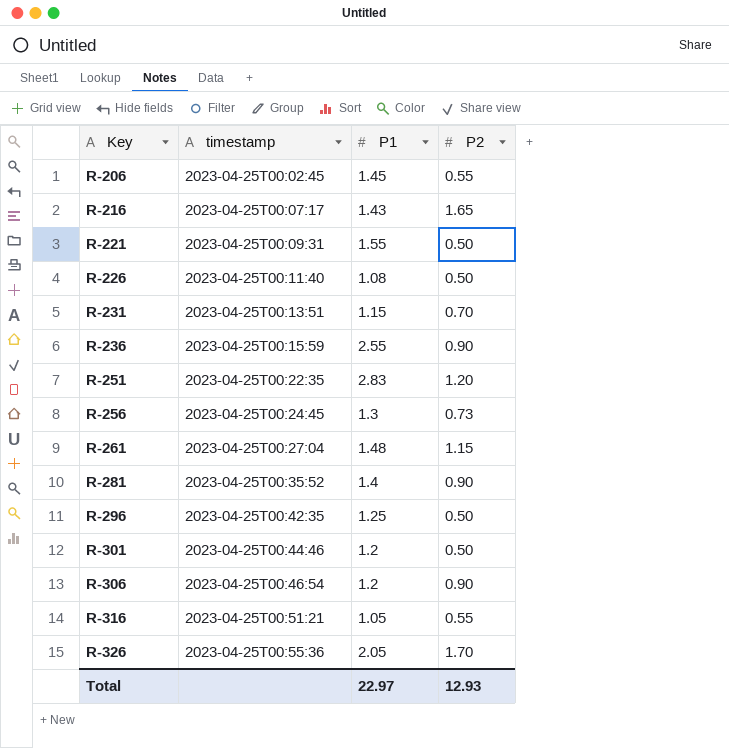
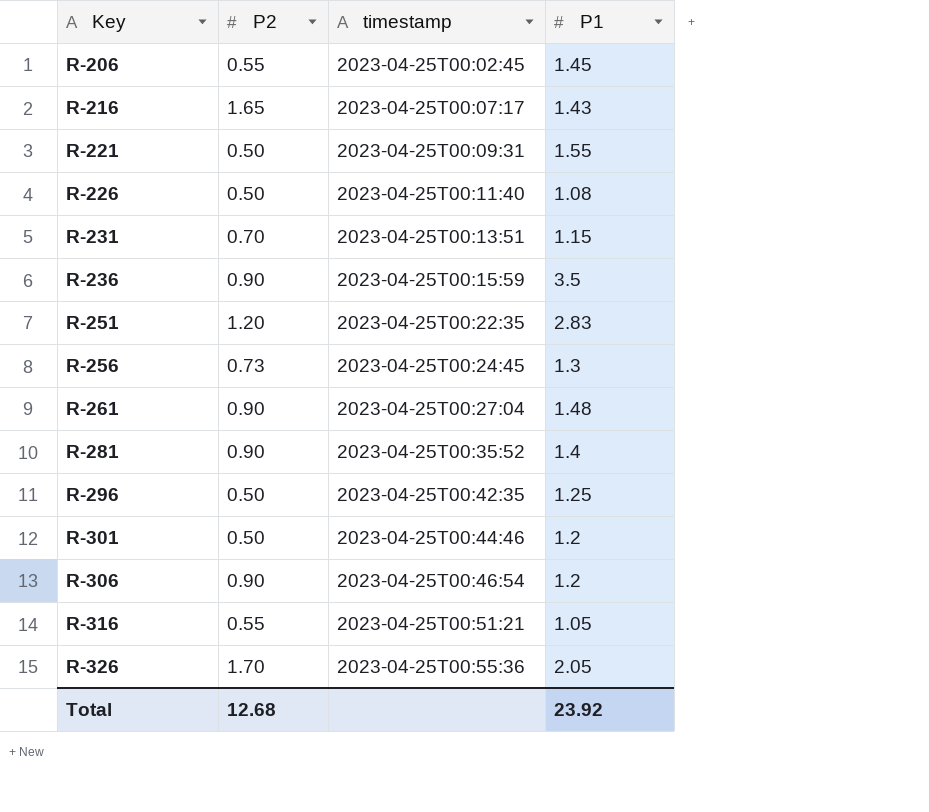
column P2 | position: 4 -> 2
R-236 | P1: 2.55 -> 3.5
R-261 | P2: 1.15 -> 0.90
Total | P2: 12.93 -> 12.68
Total | P1: 22.97 -> 23.92

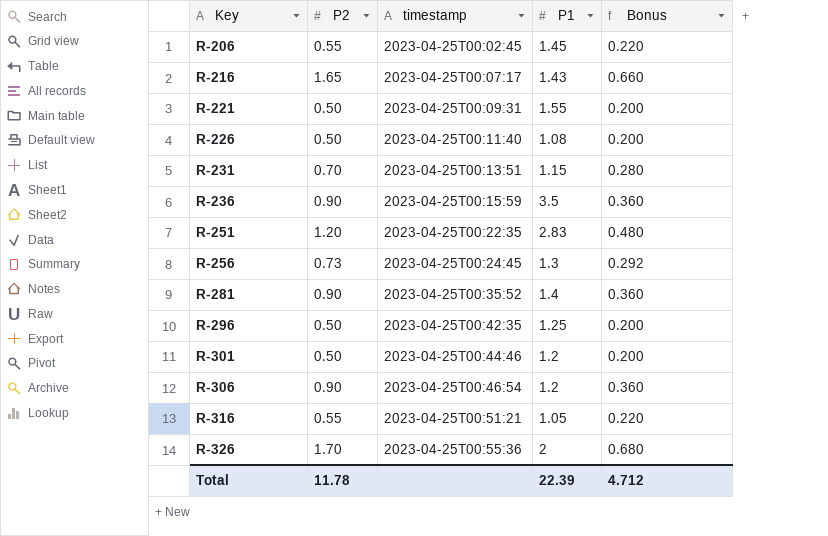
column Bonus | formula: none -> [P2] * 0.4
row R-261: 0.90 | 2023-04-25T00:27:04 | 1.48 -> none
R-326 | P1: 2.05 -> 2
Total | P2: 12.68 -> 11.78
Total | P1: 23.92 -> 22.39

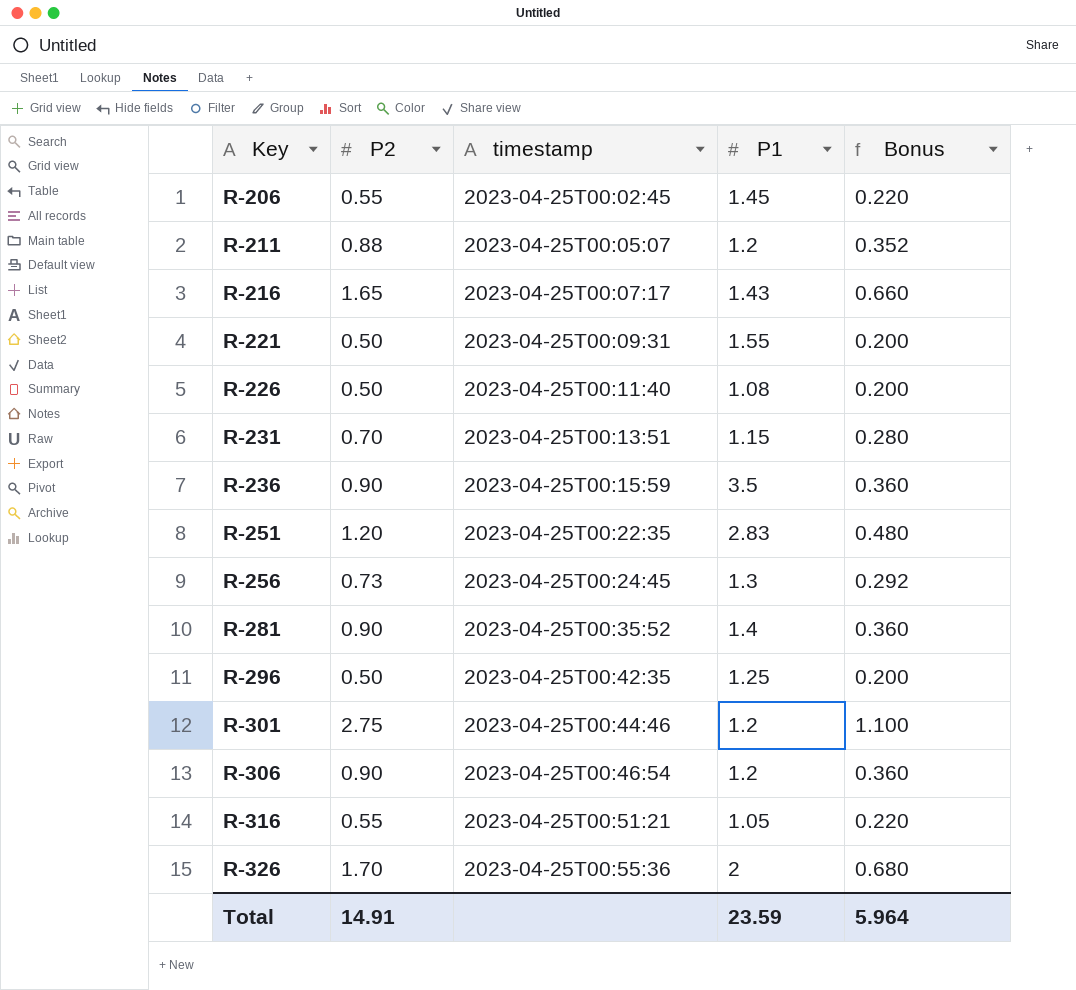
row R-211: none -> 0.88 | 2023-04-25T00:05:07 | 1.2 | 0.352
R-301 | P2: 0.50 -> 2.75
R-301 | Bonus: 0.200 -> 1.100
Total | P2: 11.78 -> 14.91
Total | P1: 22.39 -> 23.59
Total | Bonus: 4.712 -> 5.964

